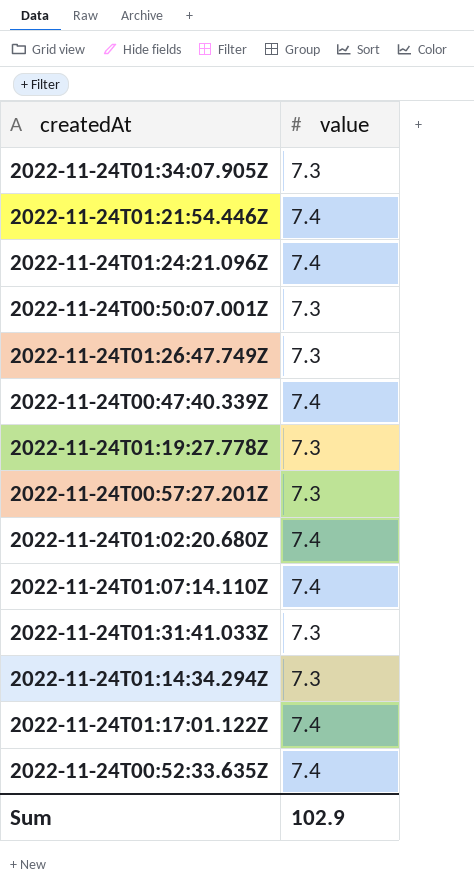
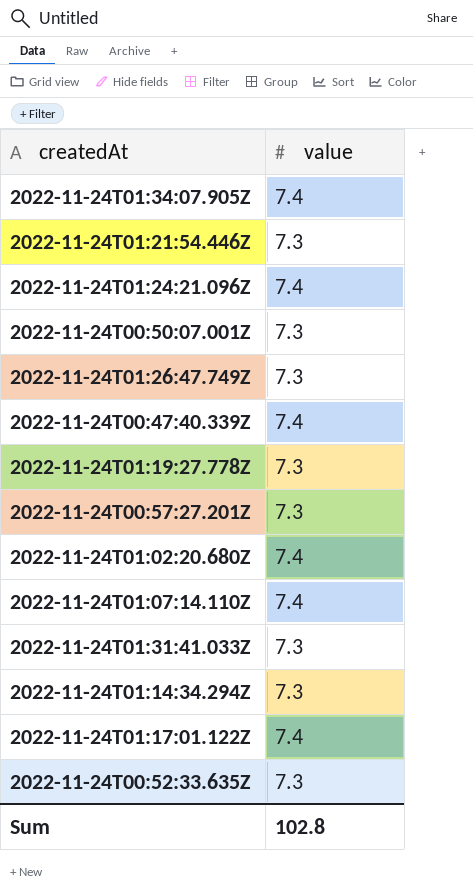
2022-11-24T01:34:07.905Z | value: 7.3 -> 7.4
2022-11-24T01:21:54.446Z | value: 7.4 -> 7.3
2022-11-24T00:52:33.635Z | value: 7.4 -> 7.3
Sum | value: 102.9 -> 102.8

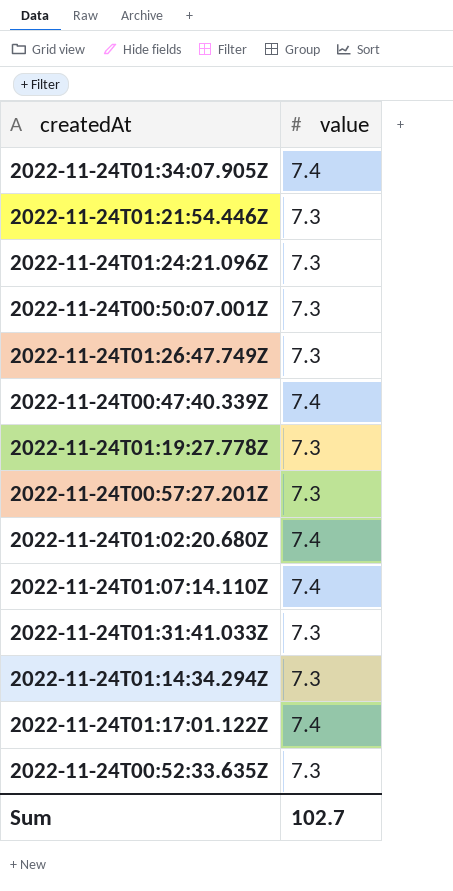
2022-11-24T01:24:21.096Z | value: 7.4 -> 7.3
Sum | value: 102.8 -> 102.7

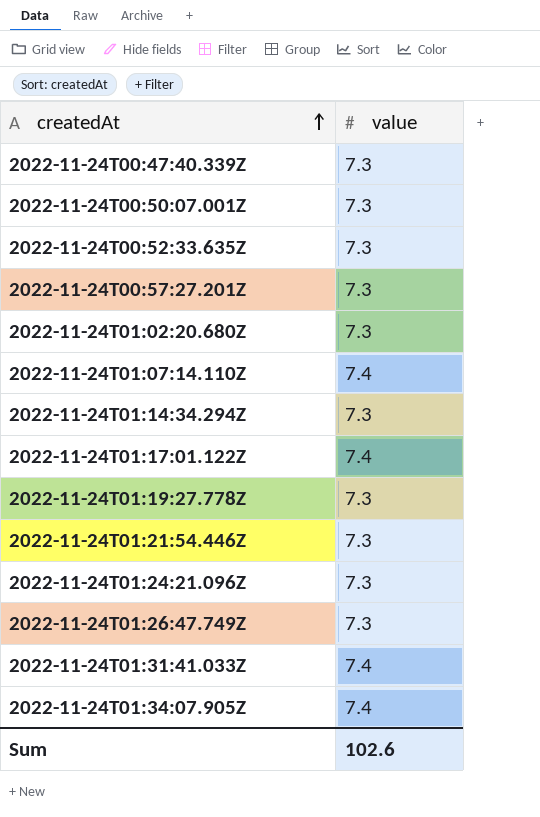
row order: none -> createdAt ascending
2022-11-24T00:47:40.339Z | value: 7.4 -> 7.3
2022-11-24T01:02:20.680Z | value: 7.4 -> 7.3
2022-11-24T01:31:41.033Z | value: 7.3 -> 7.4
Sum | value: 102.7 -> 102.6

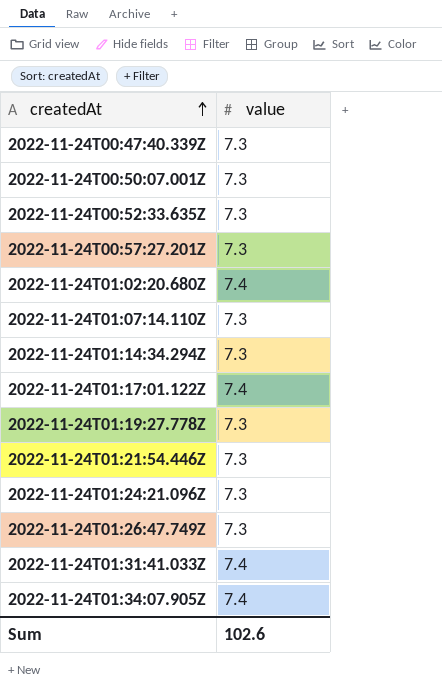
2022-11-24T01:02:20.680Z | value: 7.3 -> 7.4
2022-11-24T01:07:14.110Z | value: 7.4 -> 7.3

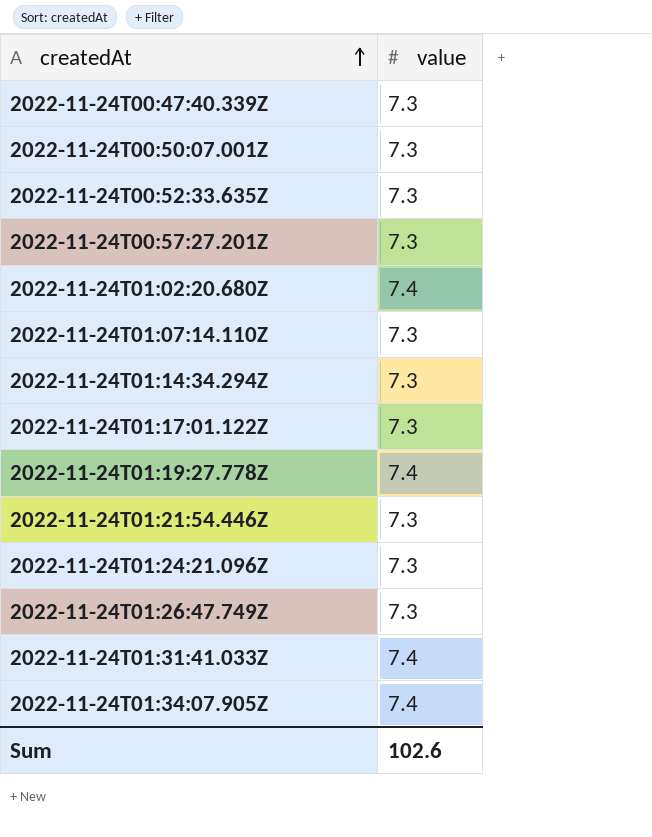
2022-11-24T01:17:01.122Z | value: 7.4 -> 7.3
2022-11-24T01:19:27.778Z | value: 7.3 -> 7.4

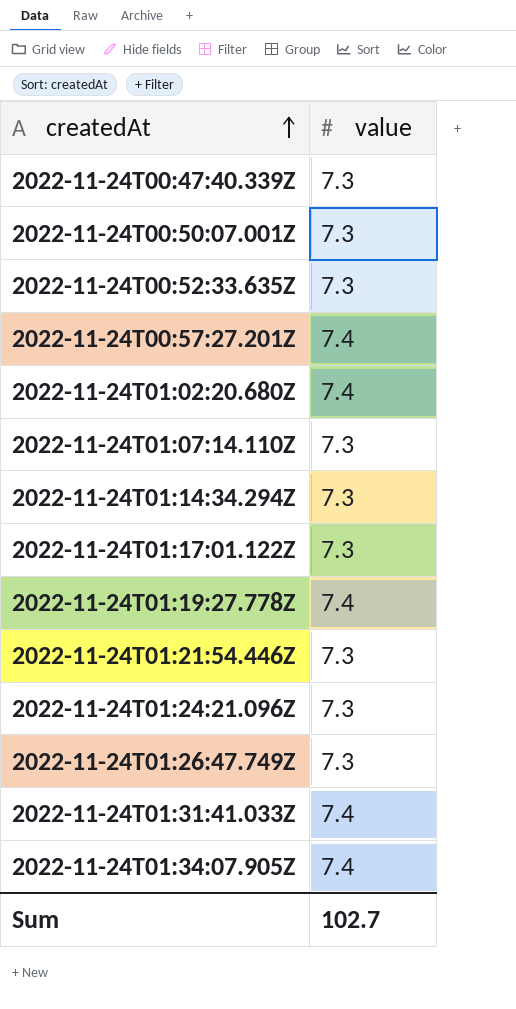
2022-11-24T00:57:27.201Z | value: 7.3 -> 7.4
Sum | value: 102.6 -> 102.7

